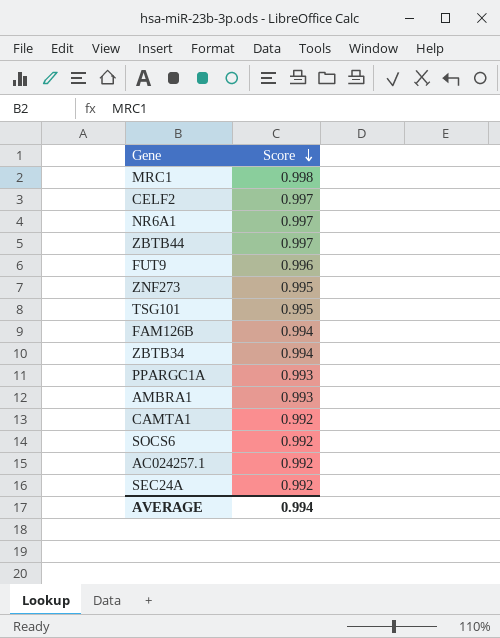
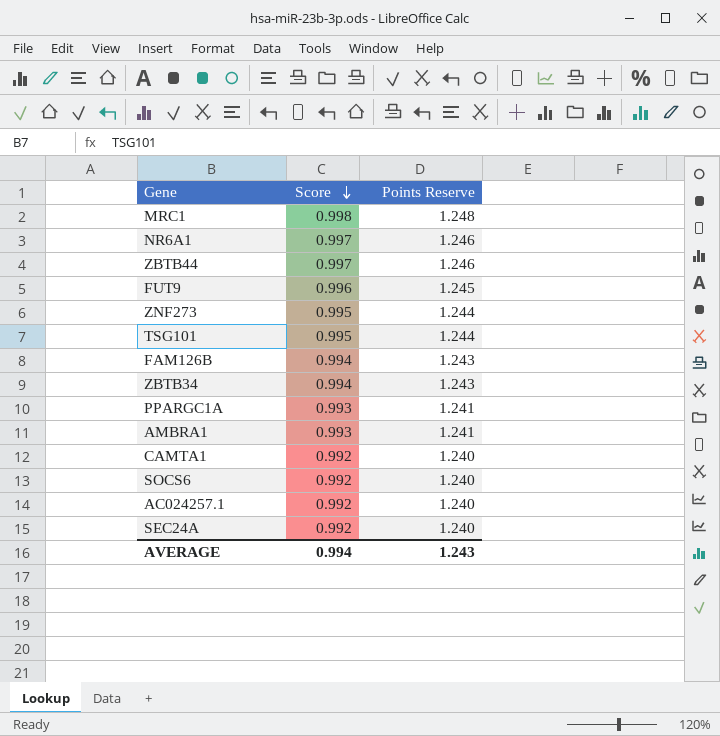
column Points Reserve | formula: none -> [Score] * 1.25
row CELF2: 0.997 -> none

